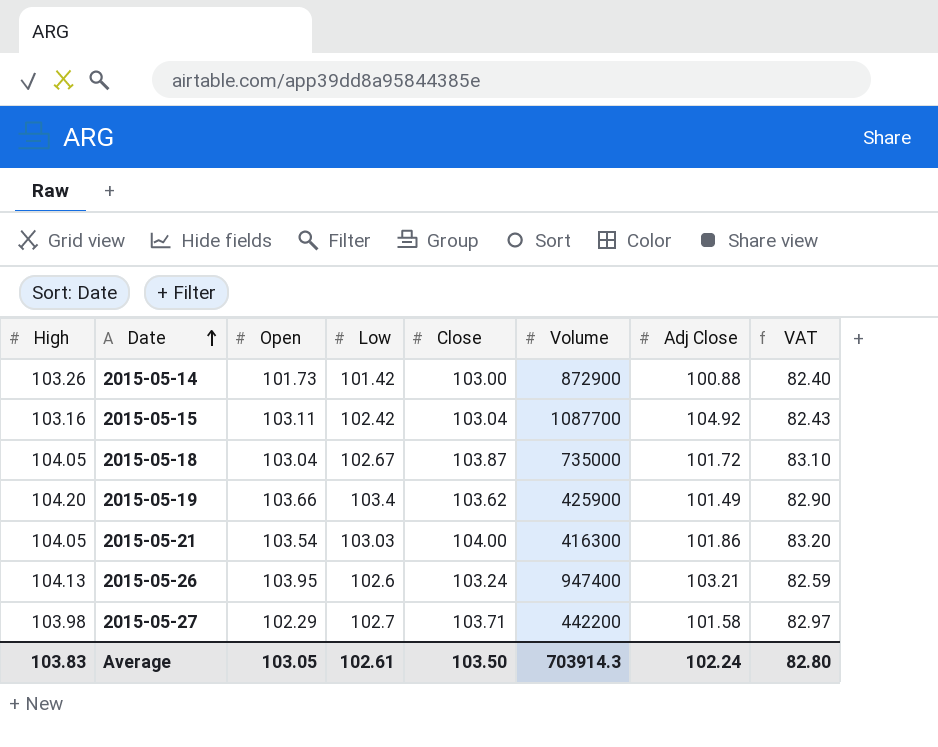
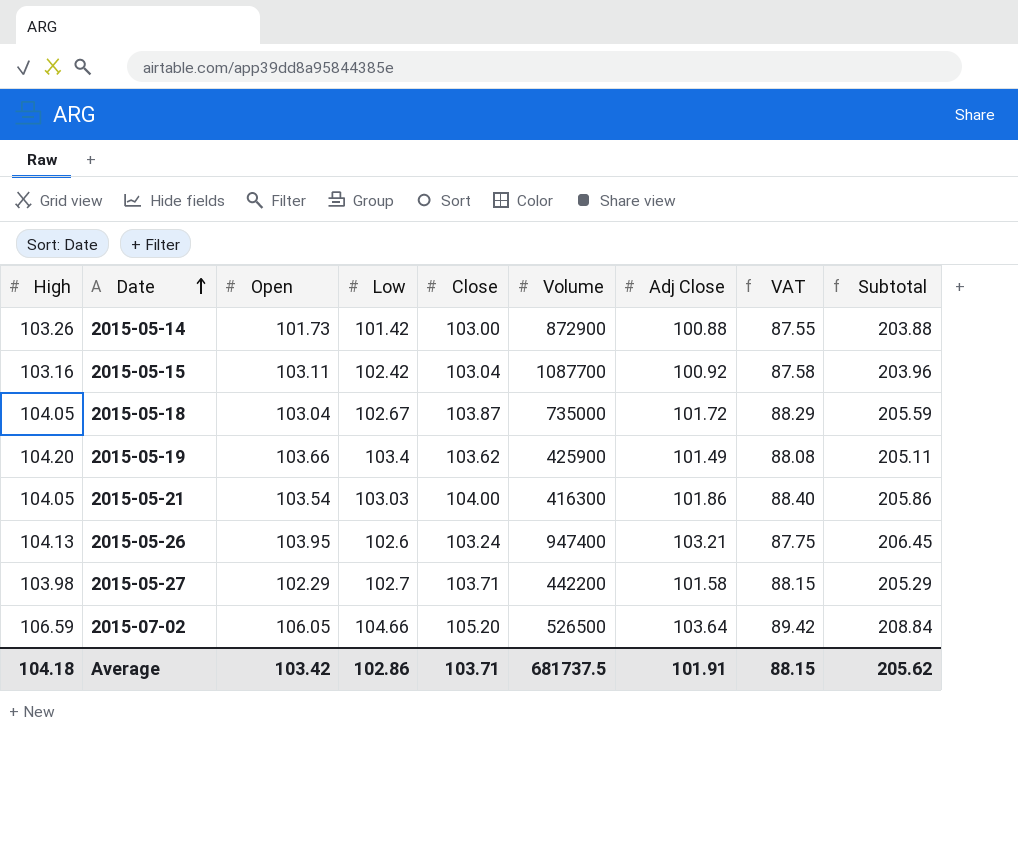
column VAT | formula: [Close] * 0.8 -> [Close] * 0.85
column Subtotal | formula: none -> [Close] + [Adj Close]
2015-05-15 | Adj Close: 104.92 -> 100.92
row 2015-07-02: none -> 106.59 | 106.05 | 104.66 | 105.20 | 526500 | 103.64 | 89.42 | 208.84
Average | High: 103.83 -> 104.18
Average | Open: 103.05 -> 103.42
Average | Low: 102.61 -> 102.86
Average | Close: 103.50 -> 103.71
Average | Volume: 703914.3 -> 681737.5
Average | Adj Close: 102.24 -> 101.91
Average | VAT: 82.80 -> 88.15

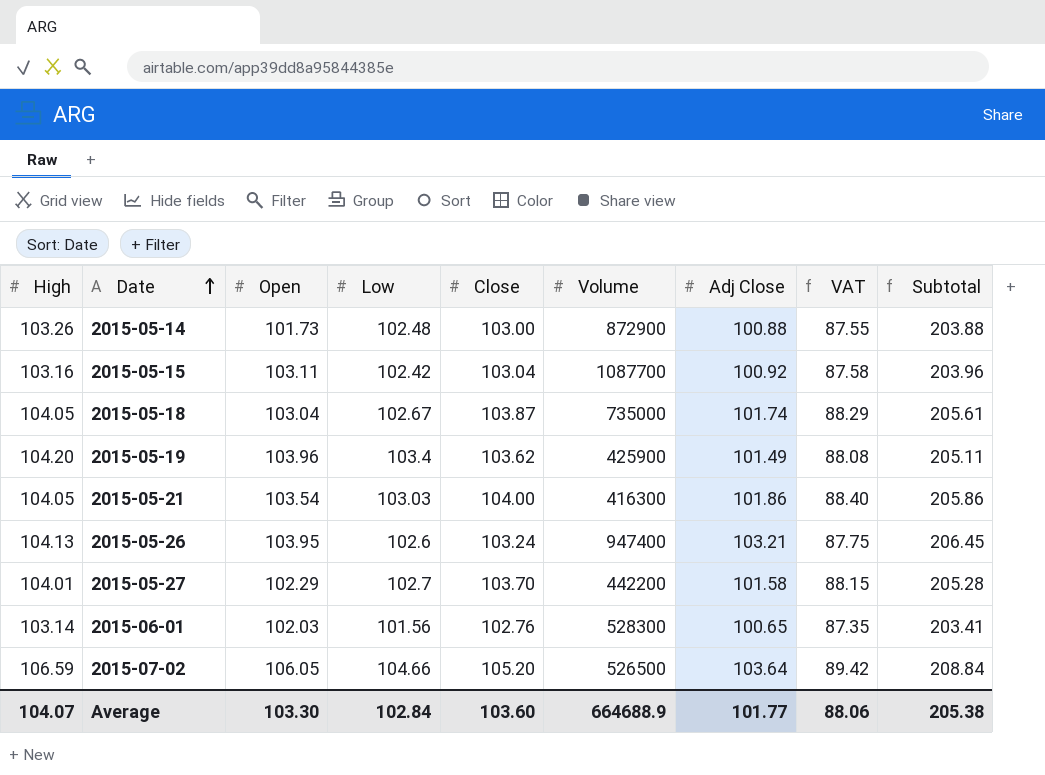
2015-05-14 | Low: 101.42 -> 102.48
2015-05-18 | Adj Close: 101.72 -> 101.74
2015-05-18 | Subtotal: 205.59 -> 205.61
2015-05-19 | Open: 103.66 -> 103.96
2015-05-27 | High: 103.98 -> 104.01
2015-05-27 | Close: 103.71 -> 103.70
2015-05-27 | Subtotal: 205.29 -> 205.28
row 2015-06-01: none -> 103.14 | 102.03 | 101.56 | 102.76 | 528300 | 100.65 | 87.35 | 203.41
Average | High: 104.18 -> 104.07
Average | Open: 103.42 -> 103.30
Average | Low: 102.86 -> 102.84
Average | Close: 103.71 -> 103.60
Average | Volume: 681737.5 -> 664688.9
Average | Adj Close: 101.91 -> 101.77
Average | VAT: 88.15 -> 88.06
Average | Subtotal: 205.62 -> 205.38

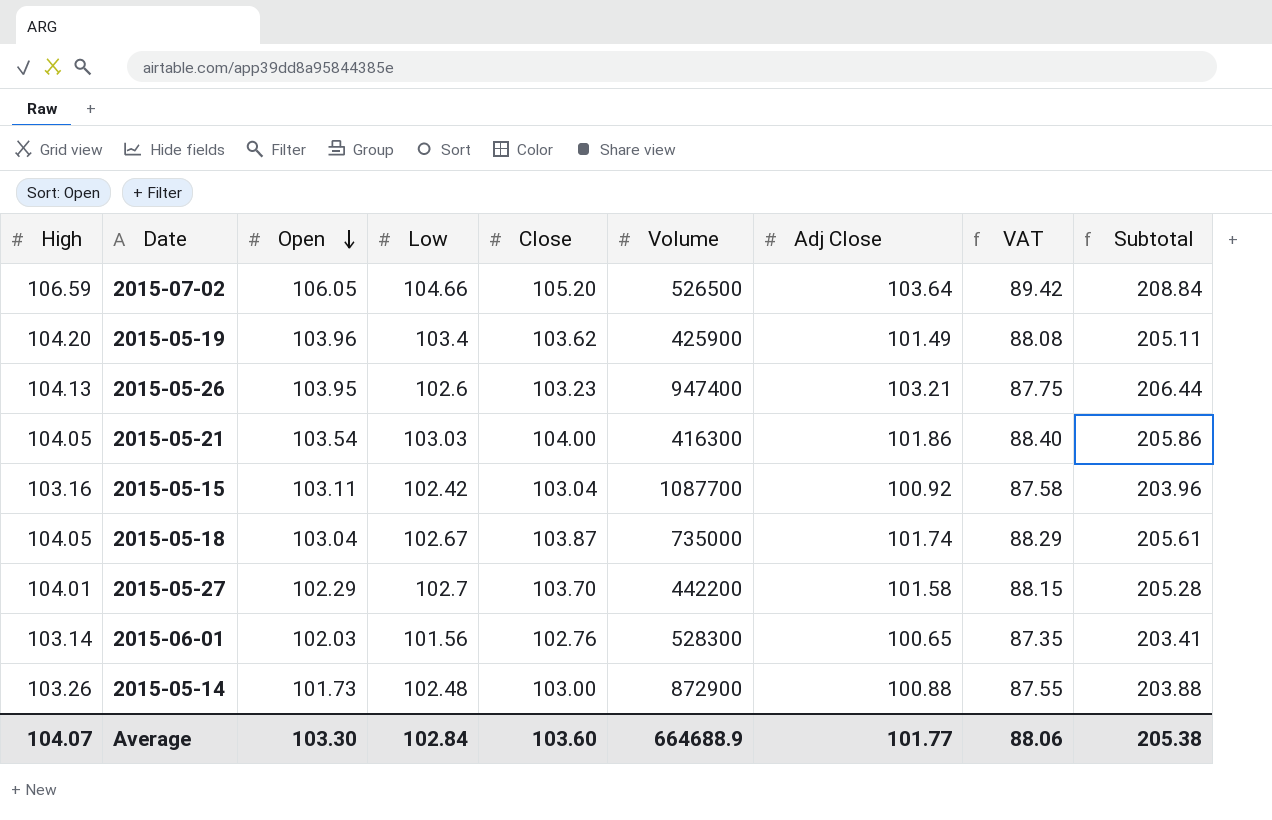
row order: Date ascending -> Open descending
2015-05-26 | Close: 103.24 -> 103.23
2015-05-26 | Subtotal: 206.45 -> 206.44

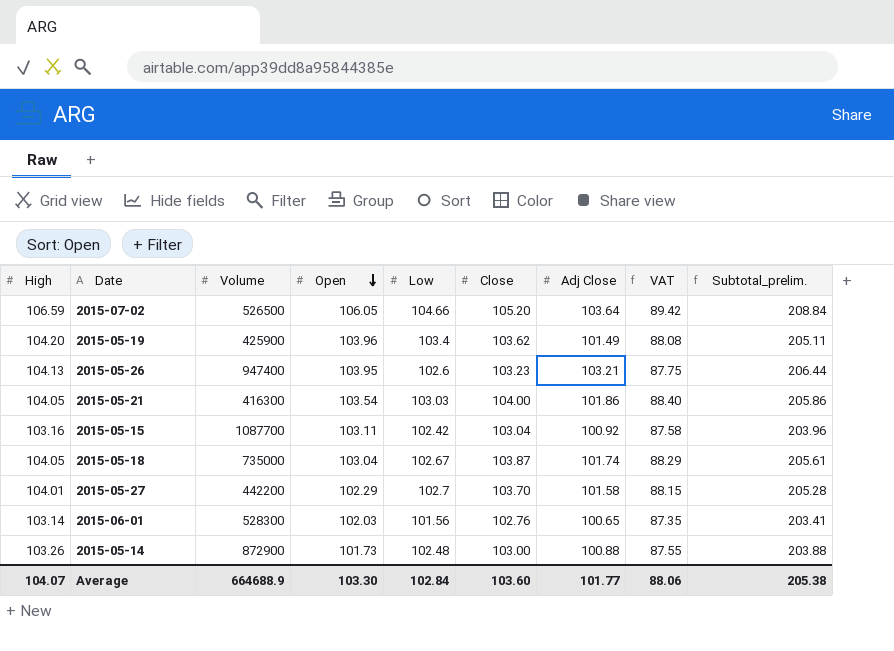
column Volume | position: 6 -> 3
column name: Subtotal -> Subtotal_prelim.

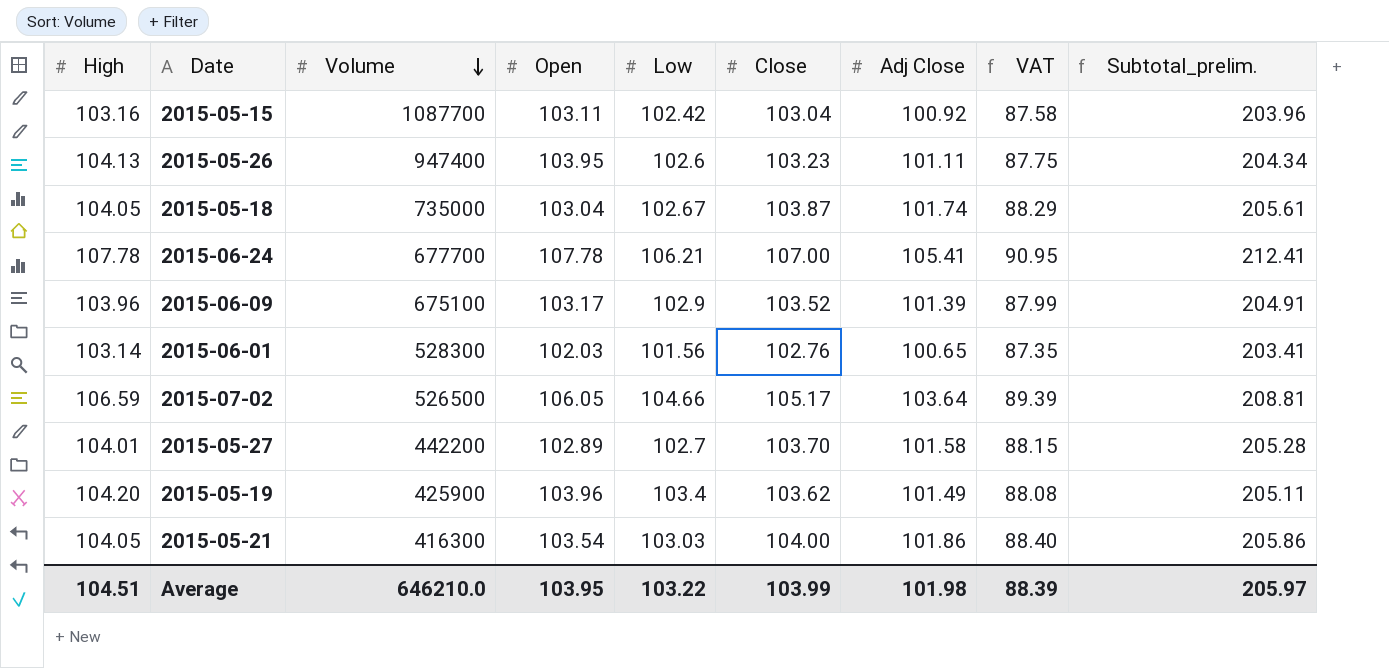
row order: Open descending -> Volume descending
row 2015-05-14: 103.26 | 872900 | 101.73 | 102.48 | 103.00 | 100.88 | 87.55 | 203.88 -> none
2015-05-26 | Adj Close: 103.21 -> 101.11
2015-05-26 | Subtotal_prelim.: 206.44 -> 204.34
row 2015-06-24: none -> 107.78 | 677700 | 107.78 | 106.21 | 107.00 | 105.41 | 90.95 | 212.41
row 2015-06-09: none -> 103.96 | 675100 | 103.17 | 102.9 | 103.52 | 101.39 | 87.99 | 204.91
2015-07-02 | Close: 105.20 -> 105.17
2015-07-02 | VAT: 89.42 -> 89.39
2015-07-02 | Subtotal_prelim.: 208.84 -> 208.81
2015-05-27 | Open: 102.29 -> 102.89
Average | High: 104.07 -> 104.51
Average | Volume: 664688.9 -> 646210.0
Average | Open: 103.30 -> 103.95
Average | Low: 102.84 -> 103.22
Average | Close: 103.60 -> 103.99
Average | Adj Close: 101.77 -> 101.98
Average | VAT: 88.06 -> 88.39
Average | Subtotal_prelim.: 205.38 -> 205.97

